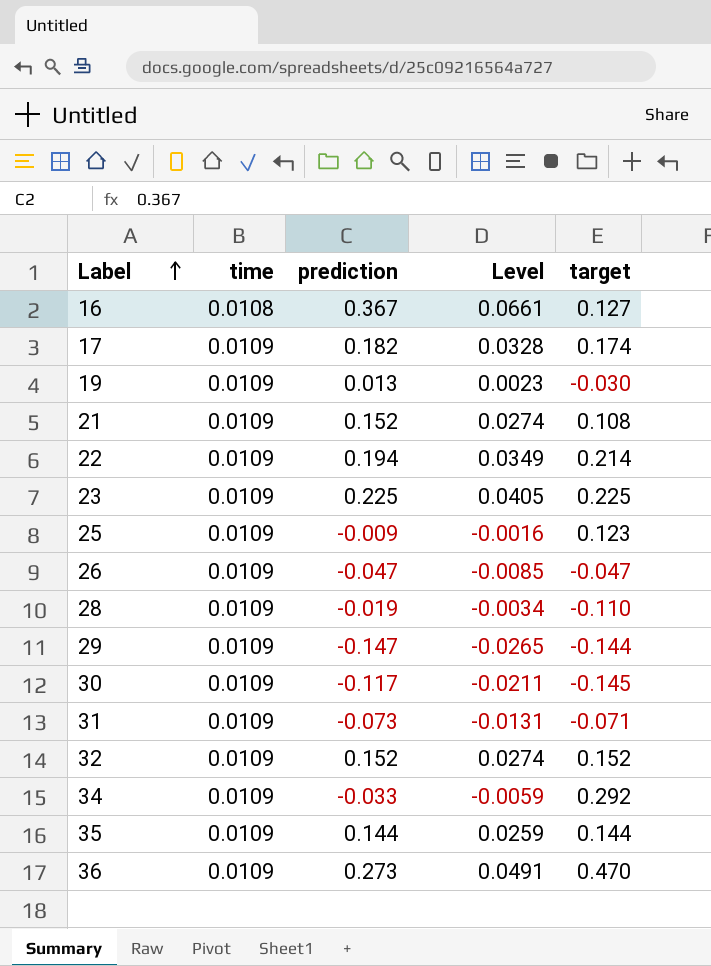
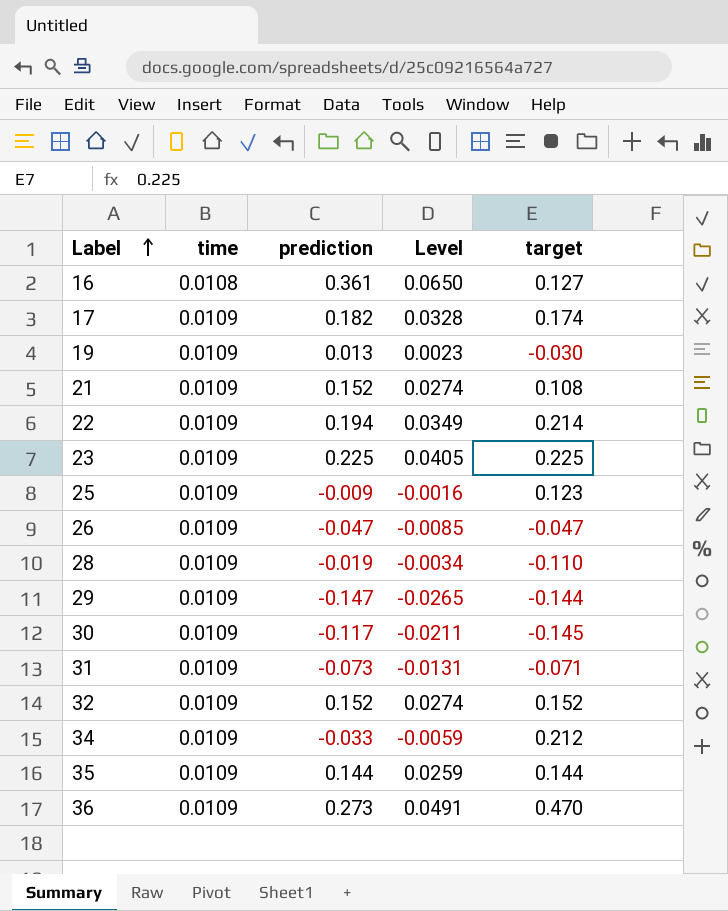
16 | prediction: 0.367 -> 0.361
16 | Level: 0.0661 -> 0.0650
34 | target: 0.292 -> 0.212

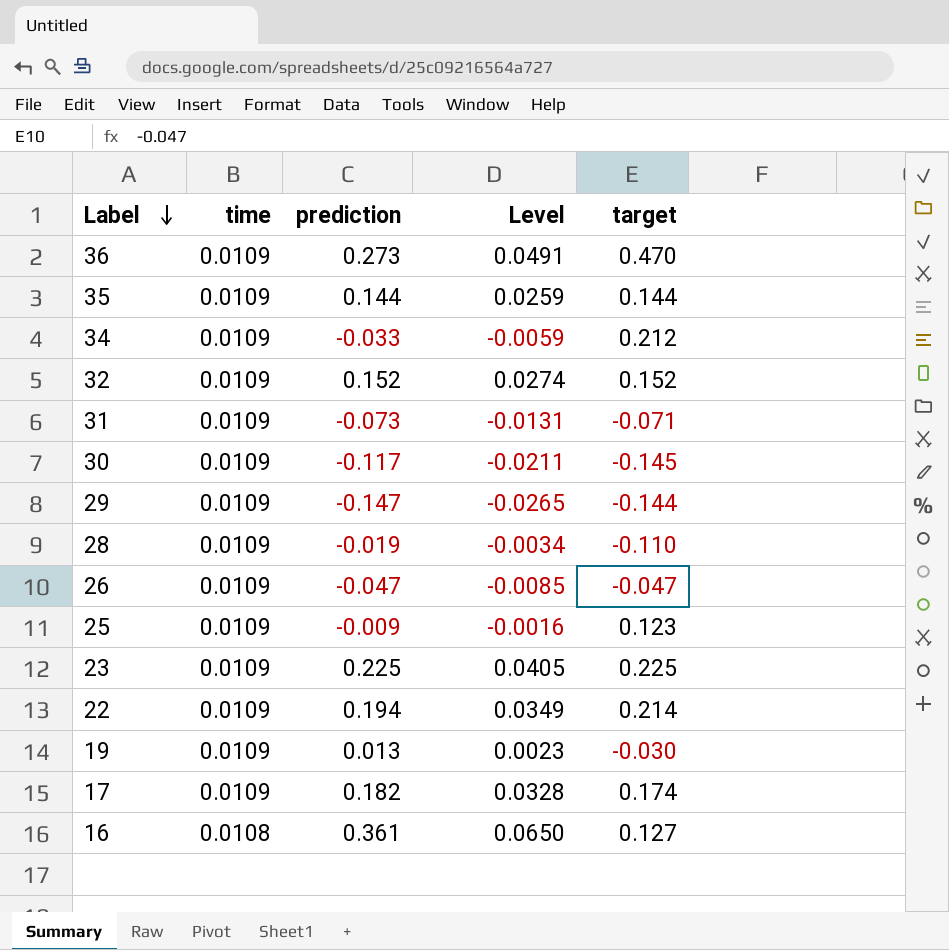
row order: Label ascending -> Label descending
row 21: 0.0109 | 0.152 | 0.0274 | 0.108 -> none

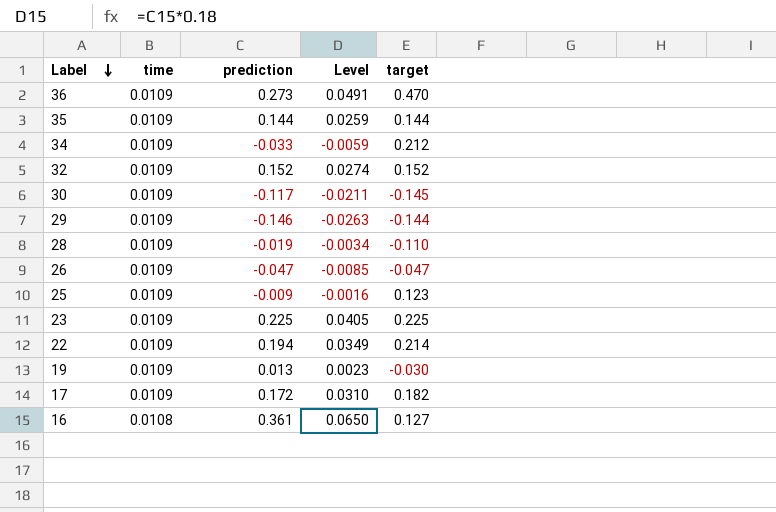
row 31: 0.0109 | -0.073 | -0.0131 | -0.071 -> none
29 | prediction: -0.147 -> -0.146
29 | Level: -0.0265 -> -0.0263
17 | prediction: 0.182 -> 0.172
17 | Level: 0.0328 -> 0.0310
17 | target: 0.174 -> 0.182

